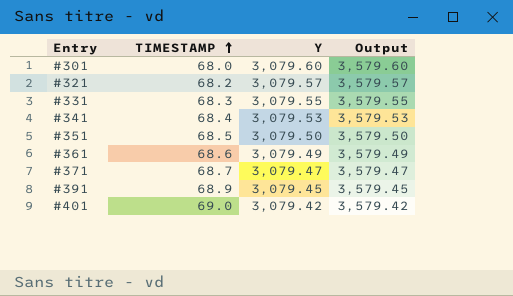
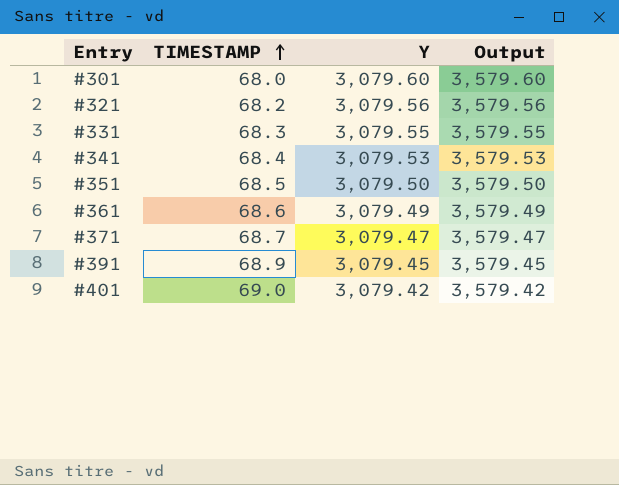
#321 | Y: 3,079.57 -> 3,079.56
#321 | Output: 3,579.57 -> 3,579.56

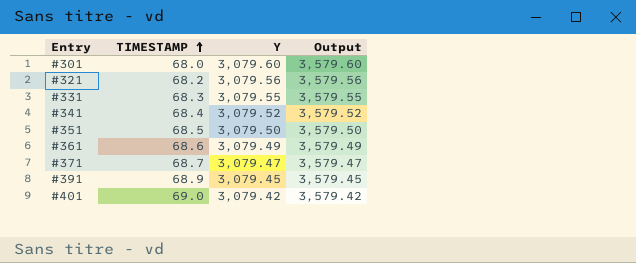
#341 | Y: 3,079.53 -> 3,079.52
#341 | Output: 3,579.53 -> 3,579.52

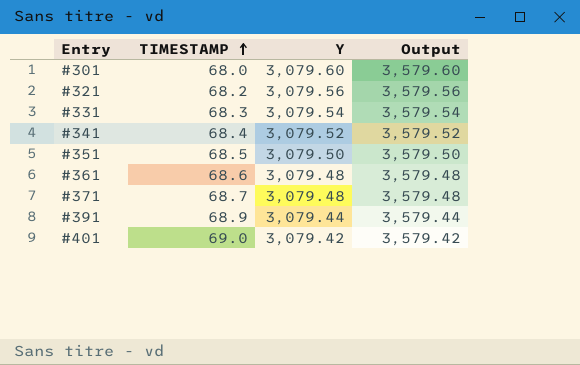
#331 | Y: 3,079.55 -> 3,079.54
#331 | Output: 3,579.55 -> 3,579.54
#361 | Y: 3,079.49 -> 3,079.48
#361 | Output: 3,579.49 -> 3,579.48
#371 | Y: 3,079.47 -> 3,079.48
#371 | Output: 3,579.47 -> 3,579.48
#391 | Y: 3,079.45 -> 3,079.44
#391 | Output: 3,579.45 -> 3,579.44

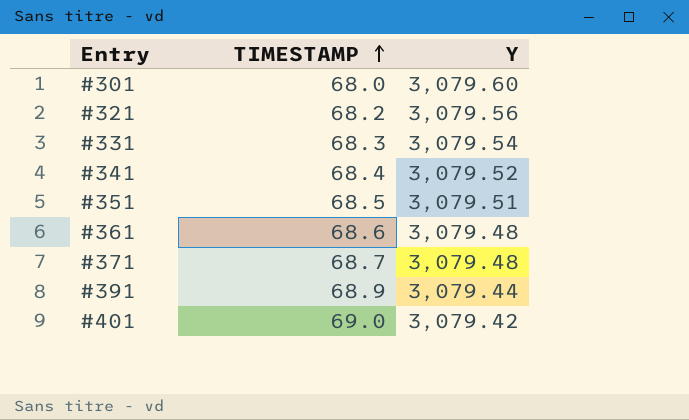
column Output | formula: [Y] + 500 -> none
#351 | Y: 3,079.50 -> 3,079.51

